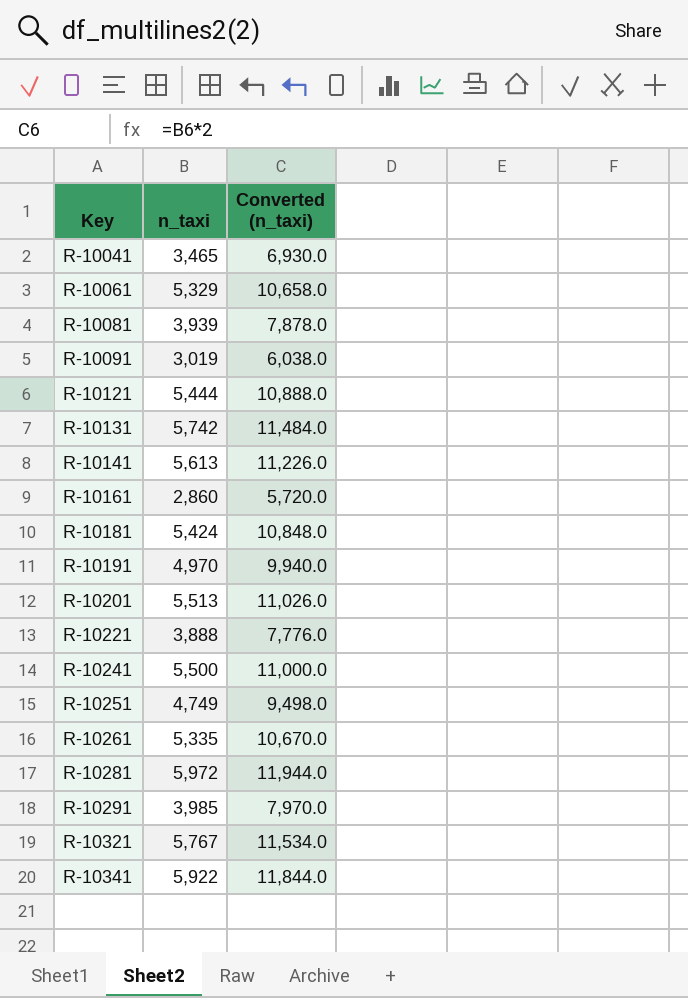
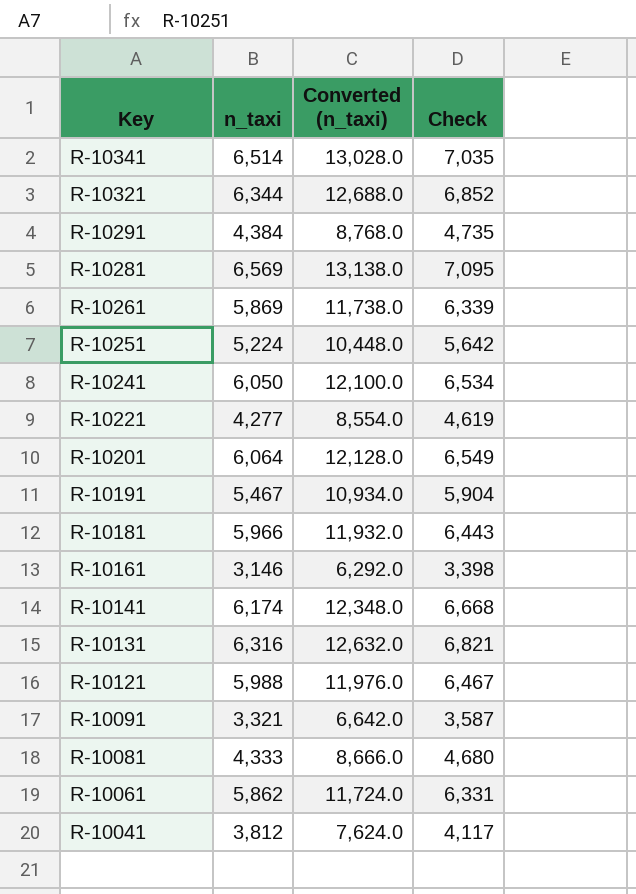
row order: Key ascending -> Key descending
column Check | formula: none -> [n_taxi] * 1.08
R-10341 | n_taxi: 5,922 -> 6,514
R-10341 | Converted (n_taxi): 11,844.0 -> 13,028.0
R-10321 | n_taxi: 5,767 -> 6,344
R-10321 | Converted (n_taxi): 11,534.0 -> 12,688.0
R-10291 | n_taxi: 3,985 -> 4,384
R-10291 | Converted (n_taxi): 7,970.0 -> 8,768.0
R-10281 | n_taxi: 5,972 -> 6,569
R-10281 | Converted (n_taxi): 11,944.0 -> 13,138.0
R-10261 | n_taxi: 5,335 -> 5,869
R-10261 | Converted (n_taxi): 10,670.0 -> 11,738.0
R-10251 | n_taxi: 4,749 -> 5,224
R-10251 | Converted (n_taxi): 9,498.0 -> 10,448.0
R-10241 | n_taxi: 5,500 -> 6,050
R-10241 | Converted (n_taxi): 11,000.0 -> 12,100.0
R-10221 | n_taxi: 3,888 -> 4,277
R-10221 | Converted (n_taxi): 7,776.0 -> 8,554.0
R-10201 | n_taxi: 5,513 -> 6,064
R-10201 | Converted (n_taxi): 11,026.0 -> 12,128.0
R-10191 | n_taxi: 4,970 -> 5,467
R-10191 | Converted (n_taxi): 9,940.0 -> 10,934.0
R-10181 | n_taxi: 5,424 -> 5,966
R-10181 | Converted (n_taxi): 10,848.0 -> 11,932.0
R-10161 | n_taxi: 2,860 -> 3,146
R-10161 | Converted (n_taxi): 5,720.0 -> 6,292.0
R-10141 | n_taxi: 5,613 -> 6,174
R-10141 | Converted (n_taxi): 11,226.0 -> 12,348.0
R-10131 | n_taxi: 5,742 -> 6,316
R-10131 | Converted (n_taxi): 11,484.0 -> 12,632.0
R-10121 | n_taxi: 5,444 -> 5,988
R-10121 | Converted (n_taxi): 10,888.0 -> 11,976.0
R-10091 | n_taxi: 3,019 -> 3,321
R-10091 | Converted (n_taxi): 6,038.0 -> 6,642.0
R-10081 | n_taxi: 3,939 -> 4,333
R-10081 | Converted (n_taxi): 7,878.0 -> 8,666.0
R-10061 | n_taxi: 5,329 -> 5,862
R-10061 | Converted (n_taxi): 10,658.0 -> 11,724.0
R-10041 | n_taxi: 3,465 -> 3,812
R-10041 | Converted (n_taxi): 6,930.0 -> 7,624.0

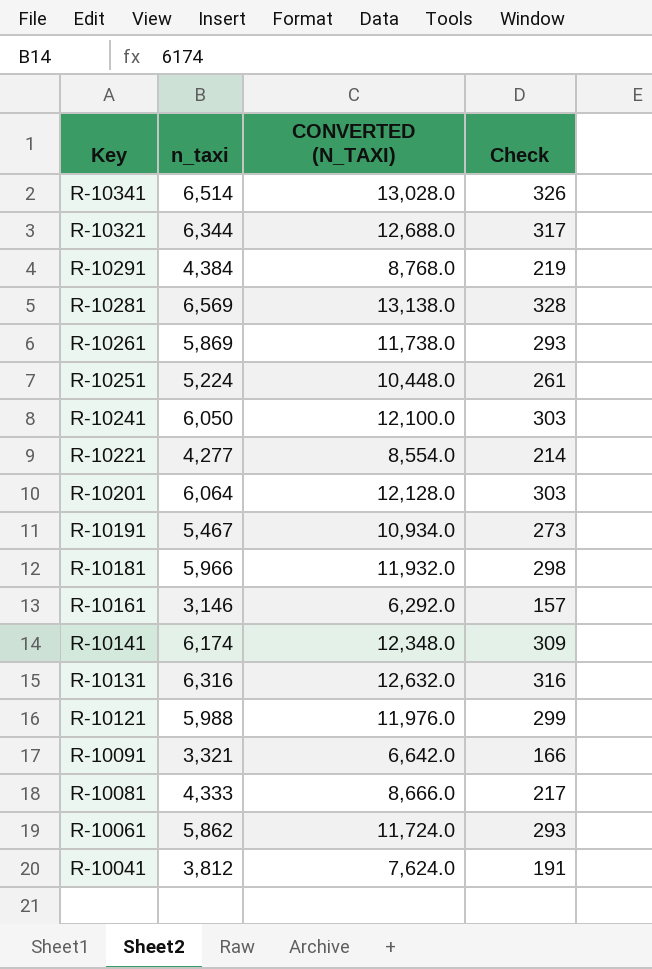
column name: Converted (n_taxi) -> CONVERTED (N_TAXI)
column Check | formula: [n_taxi] * 1.08 -> [n_taxi] * 0.05

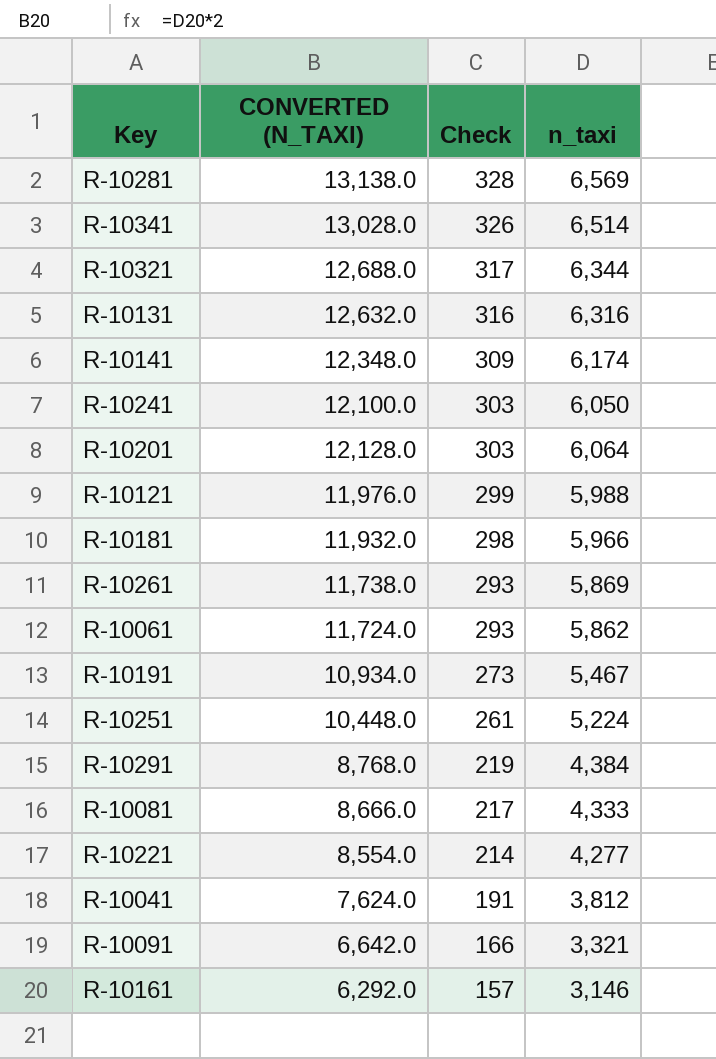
row order: Key descending -> Check descending
column n_taxi | position: 2 -> 4

